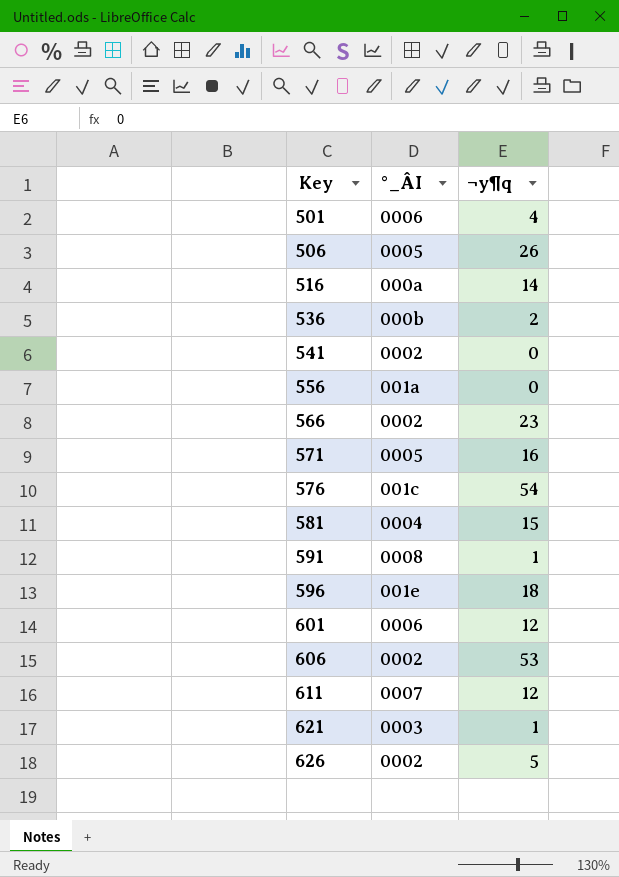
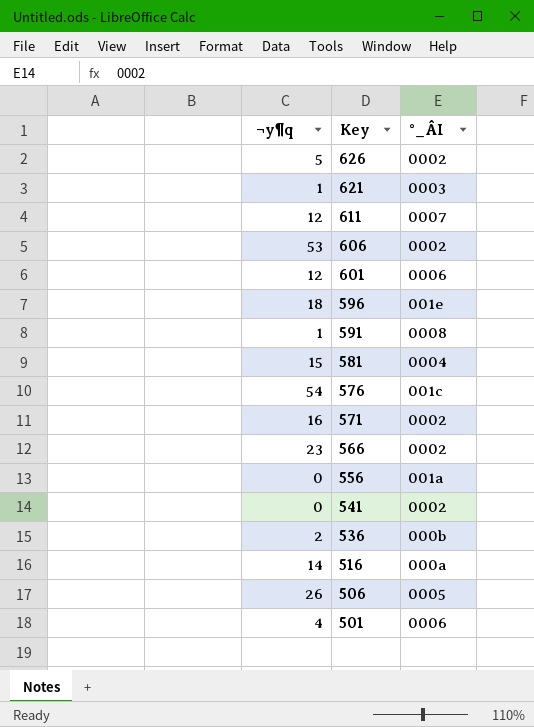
row order: Key ascending -> Key descending
column ¬y¶q | position: 3 -> 1
571 | °_ÂI: 0005 -> 0002

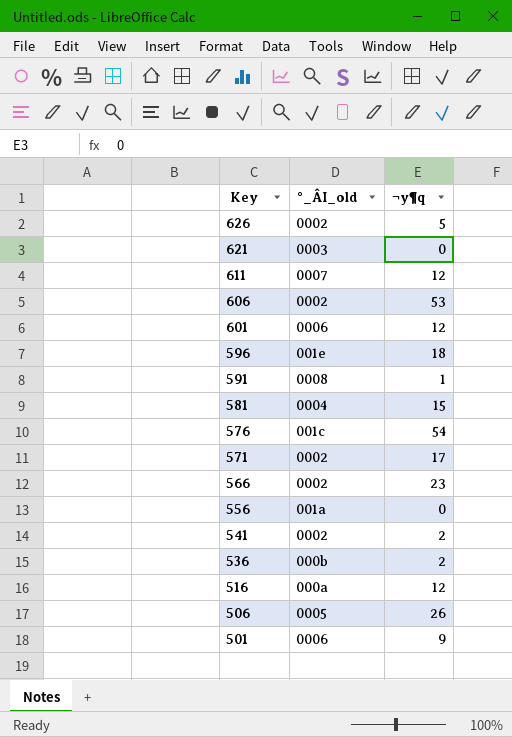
column name: °_ÂI -> °_ÂI_old
column ¬y¶q | position: 1 -> 3
621 | ¬y¶q: 1 -> 0
571 | ¬y¶q: 16 -> 17
541 | ¬y¶q: 0 -> 2
516 | ¬y¶q: 14 -> 12
501 | ¬y¶q: 4 -> 9

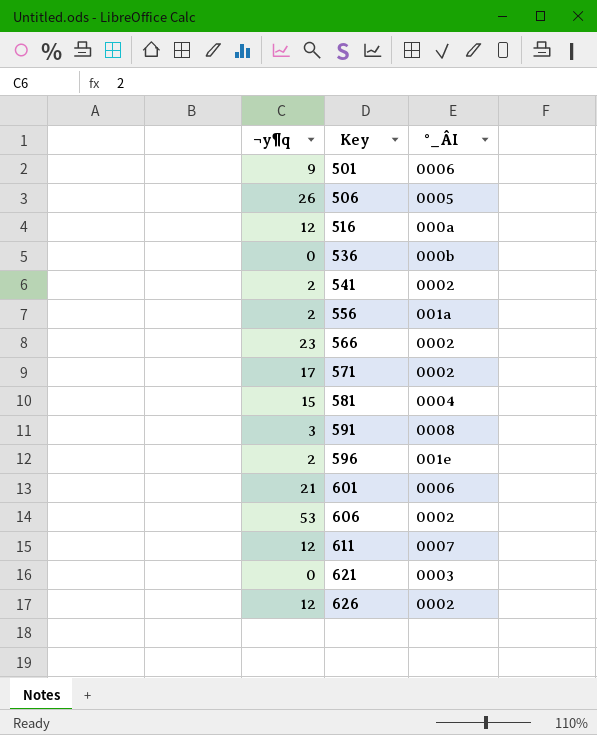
row order: Key descending -> Key ascending
column ¬y¶q | position: 3 -> 1
column name: °_ÂI_old -> °_ÂI
row 576: 001c | 54 -> none
536 | ¬y¶q: 2 -> 0
556 | ¬y¶q: 0 -> 2
591 | ¬y¶q: 1 -> 3
596 | ¬y¶q: 18 -> 2
601 | ¬y¶q: 12 -> 21
626 | ¬y¶q: 5 -> 12

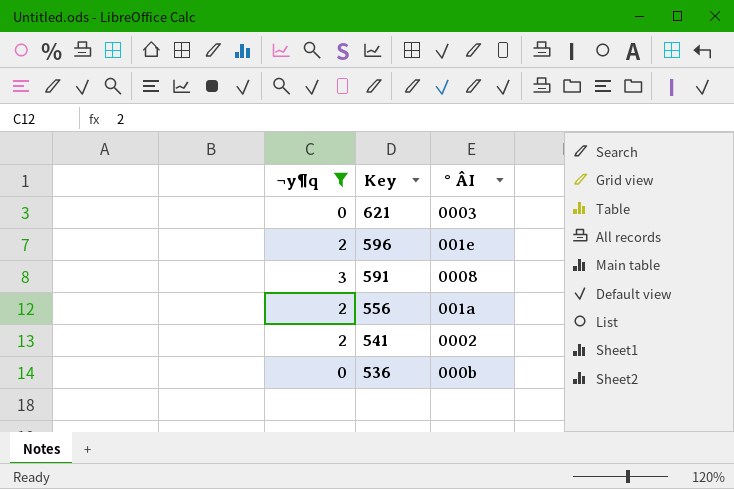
filter: none -> ¬y¶q <= 3
row order: Key ascending -> Key descending
column name: °_ÂI -> ° ÂI

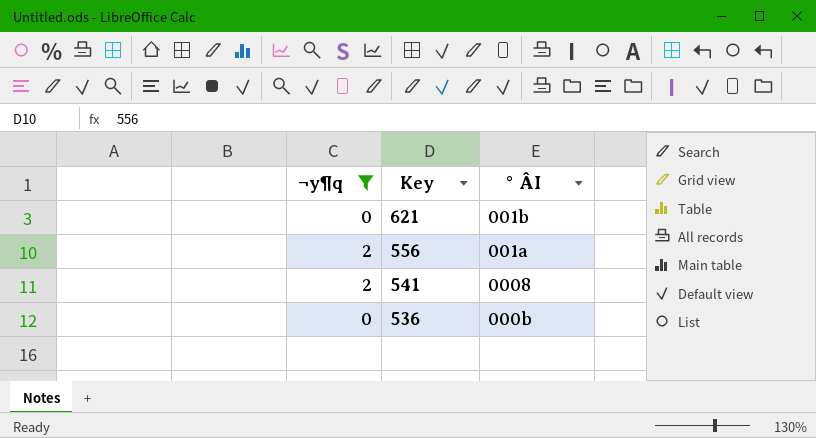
row 596: 2 | 001e -> none
row 591: 3 | 0008 -> none
621 | ° ÂI: 0003 -> 001b
541 | ° ÂI: 0002 -> 0008

